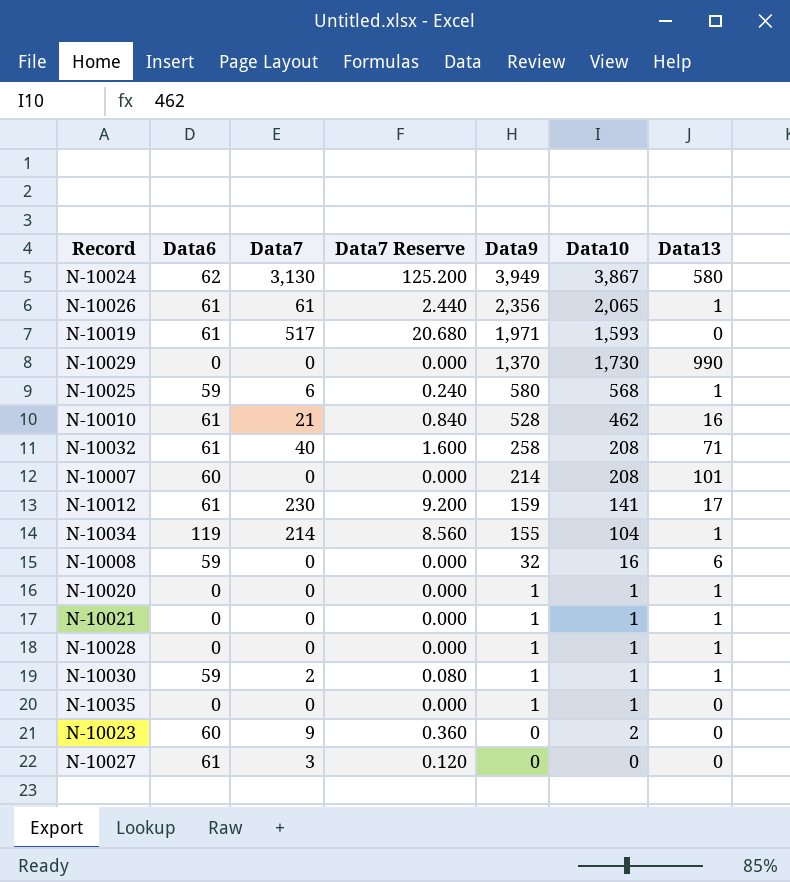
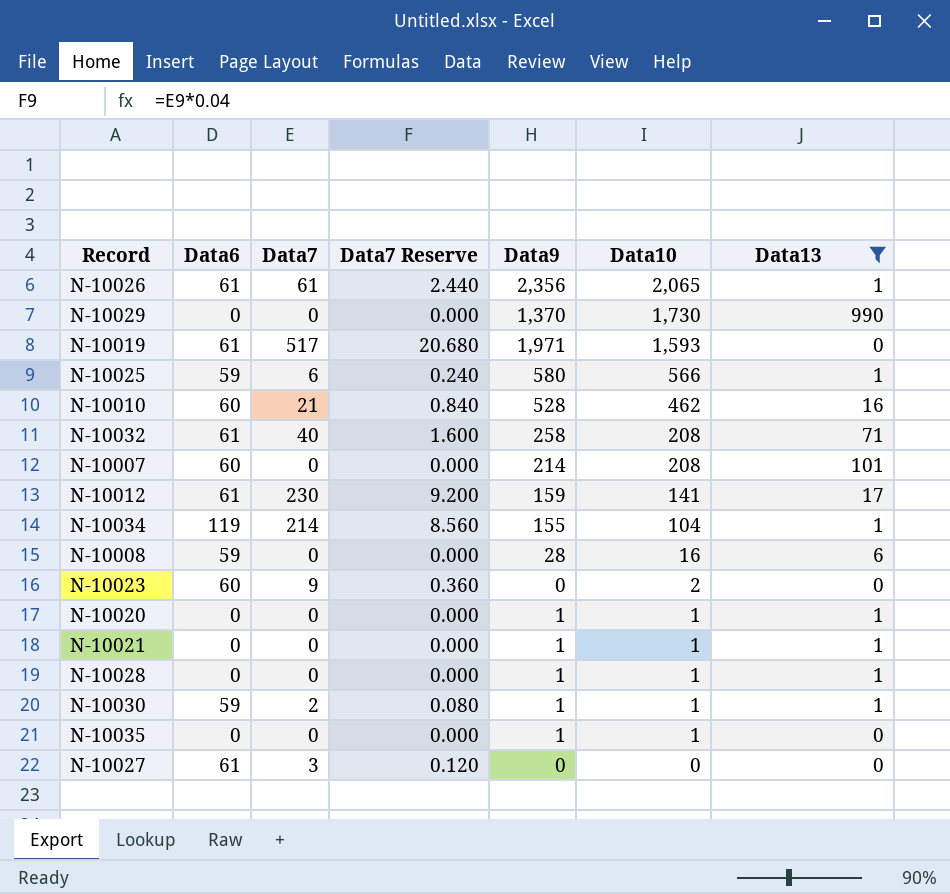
filter: none -> Data13 != 580
row order: Data9 descending -> Data10 descending
N-10025 | Data10: 568 -> 566
N-10010 | Data6: 61 -> 60
N-10008 | Data9: 32 -> 28

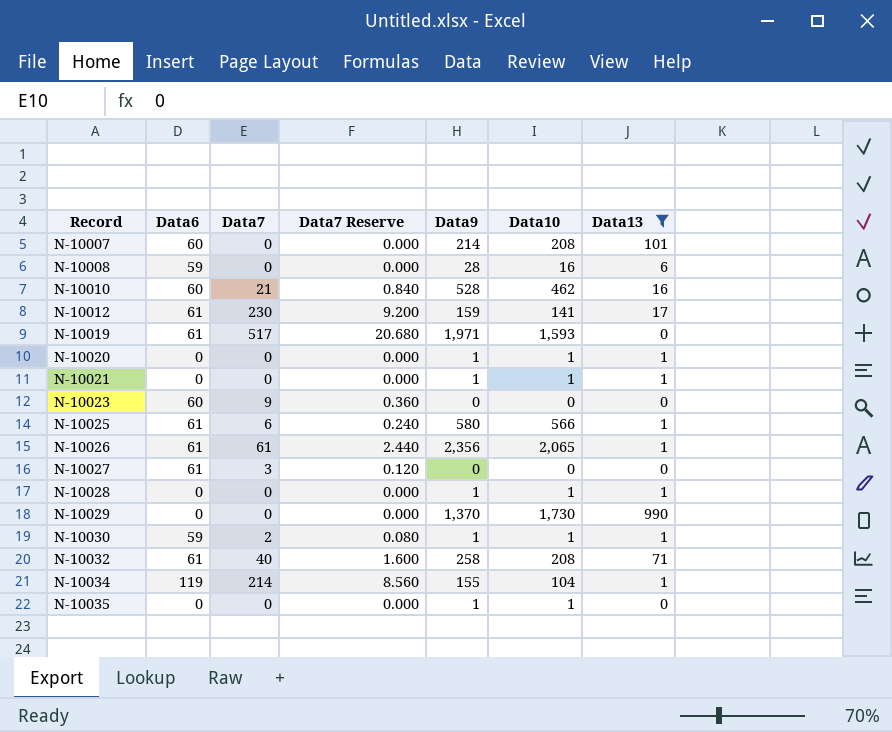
row order: Data10 descending -> Record ascending
N-10023 | Data10: 2 -> 0
N-10025 | Data6: 59 -> 61

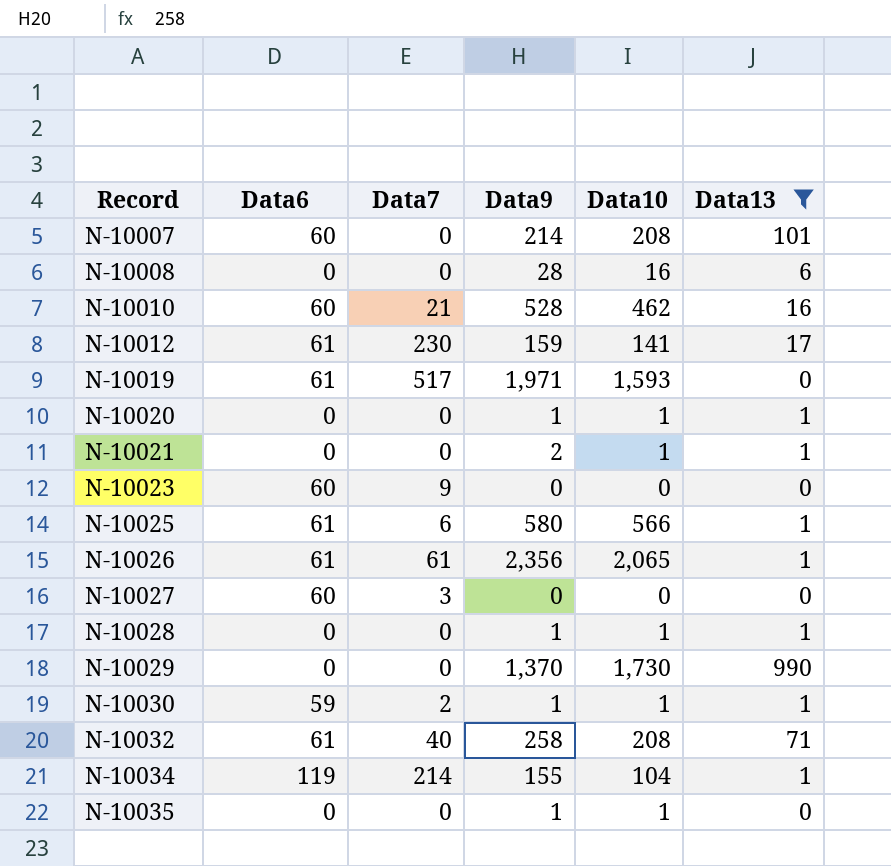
column Data7 Reserve | formula: [Data7] * 0.04 -> none
N-10008 | Data6: 59 -> 0
N-10021 | Data9: 1 -> 2
N-10027 | Data6: 61 -> 60

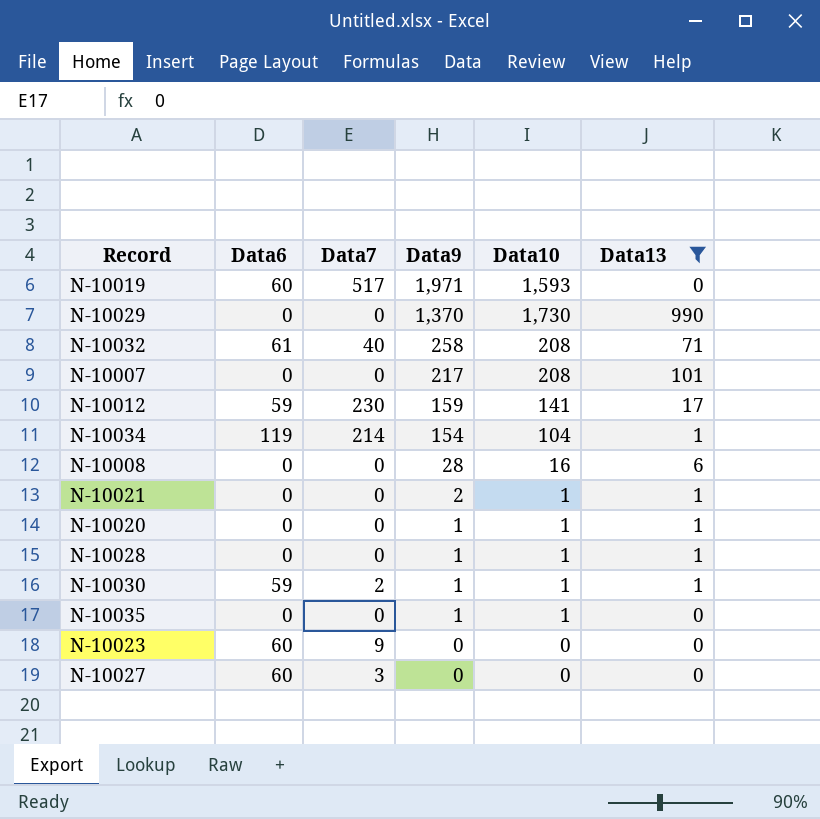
row order: Record ascending -> Data9 descending
row N-10010: 60 | 21 | 528 | 462 | 16 -> none
row N-10025: 61 | 6 | 580 | 566 | 1 -> none
row N-10026: 61 | 61 | 2,356 | 2,065 | 1 -> none
N-10019 | Data6: 61 -> 60
N-10007 | Data6: 60 -> 0
N-10007 | Data9: 214 -> 217
N-10012 | Data6: 61 -> 59
N-10034 | Data9: 155 -> 154

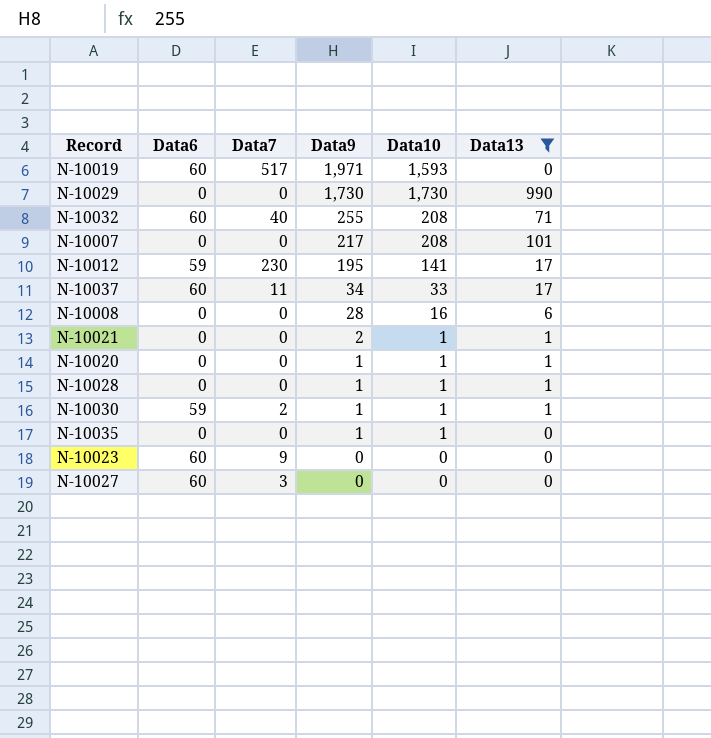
row N-10034: 119 | 214 | 154 | 104 | 1 -> none
N-10029 | Data9: 1,370 -> 1,730
N-10032 | Data6: 61 -> 60
N-10032 | Data9: 258 -> 255
N-10012 | Data9: 159 -> 195
row N-10037: none -> 60 | 11 | 34 | 33 | 17

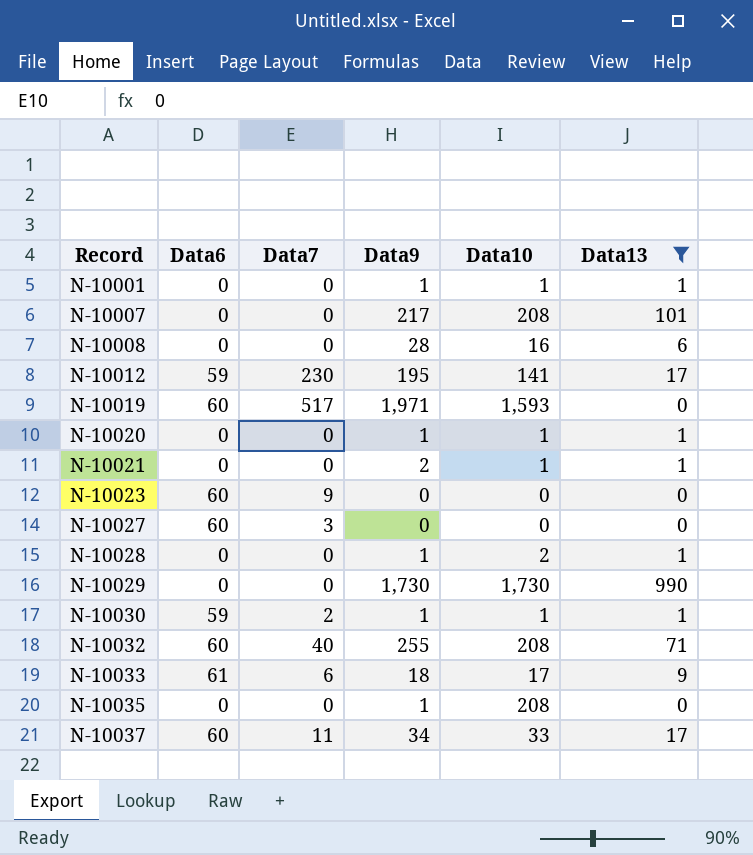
row order: Data9 descending -> Record ascending
row N-10001: none -> 0 | 0 | 1 | 1 | 1
N-10028 | Data10: 1 -> 2
row N-10033: none -> 61 | 6 | 18 | 17 | 9
N-10035 | Data10: 1 -> 208

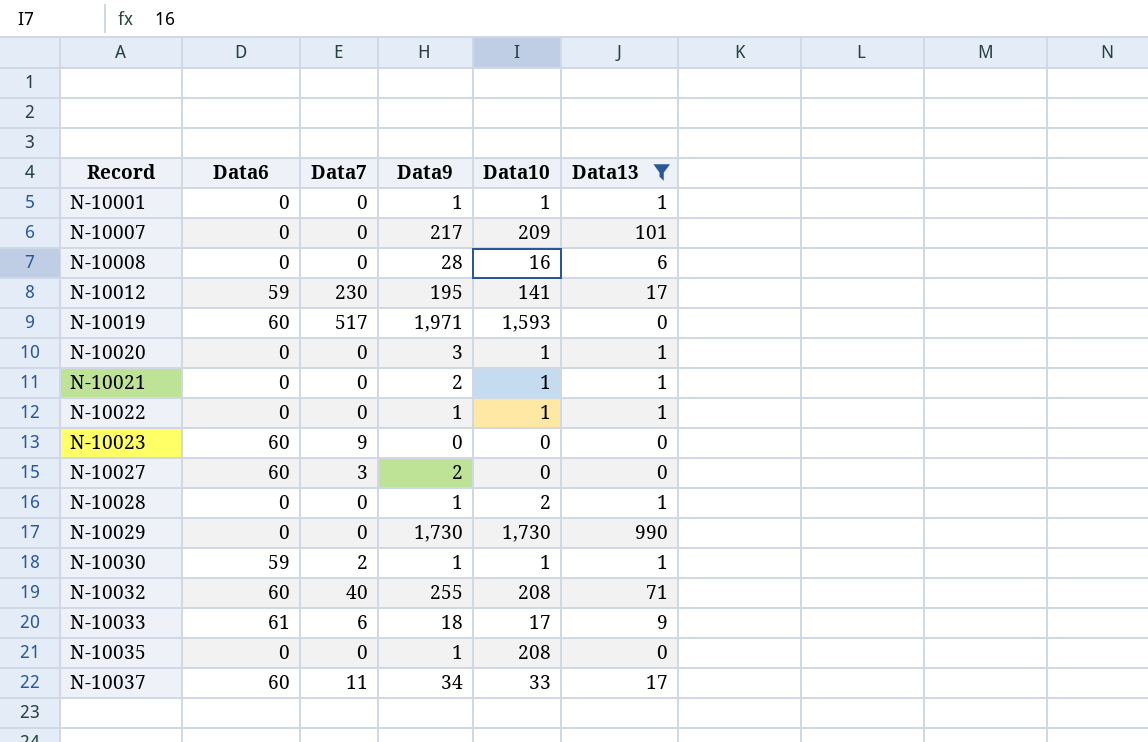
N-10007 | Data10: 208 -> 209
N-10020 | Data9: 1 -> 3
row N-10022: none -> 0 | 0 | 1 | 1 | 1
N-10027 | Data9: 0 -> 2

